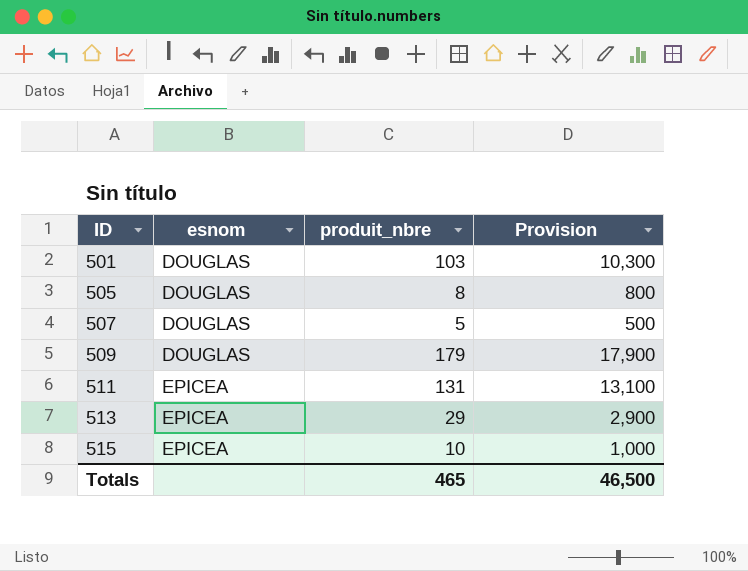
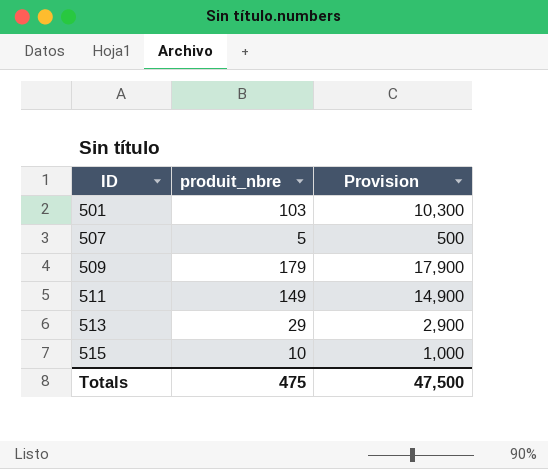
column esnom | position: 2 -> none
row 505: DOUGLAS | 8 | 800 -> none
511 | produit_nbre: 131 -> 149
511 | Provision: 13,100 -> 14,900
Totals | produit_nbre: 465 -> 475
Totals | Provision: 46,500 -> 47,500

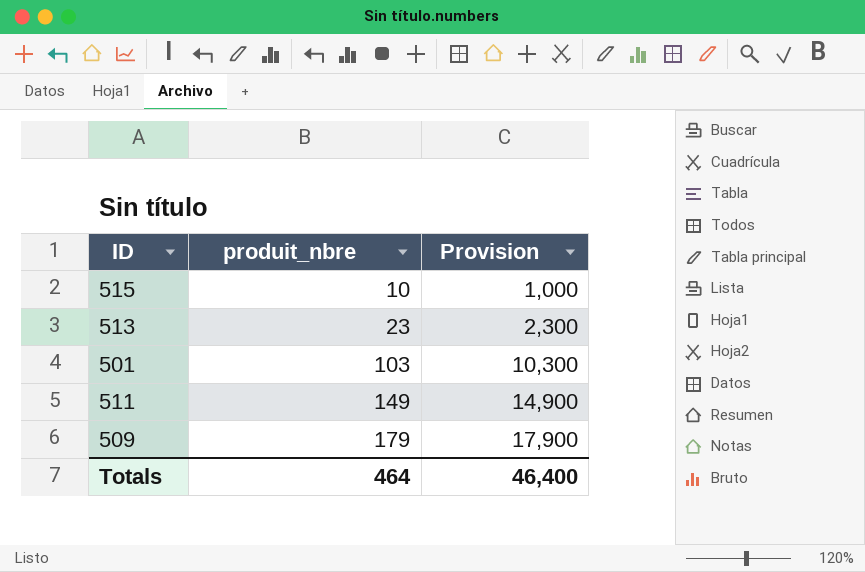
row order: ID ascending -> produit_nbre ascending
row 507: 5 | 500 -> none
513 | produit_nbre: 29 -> 23
513 | Provision: 2,900 -> 2,300
Totals | produit_nbre: 475 -> 464
Totals | Provision: 47,500 -> 46,400

